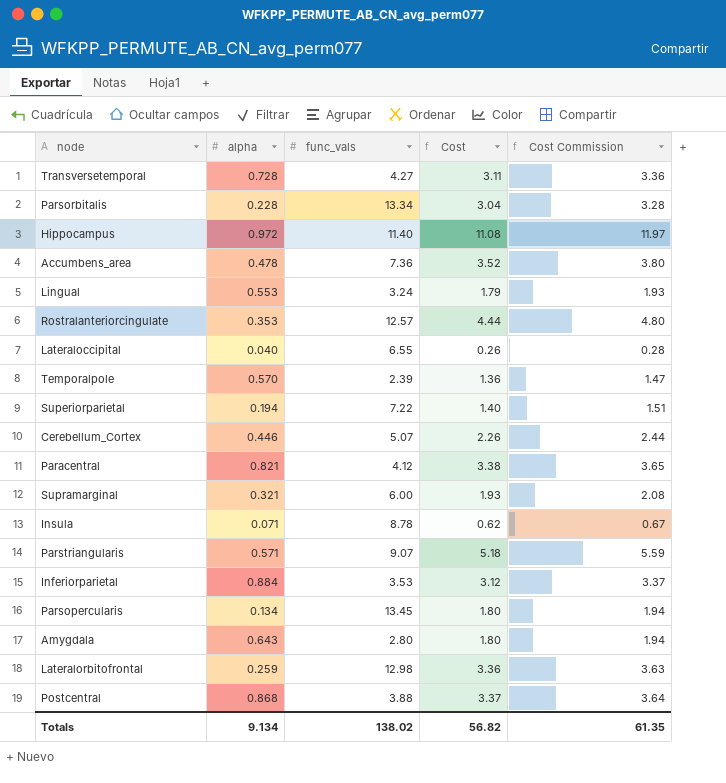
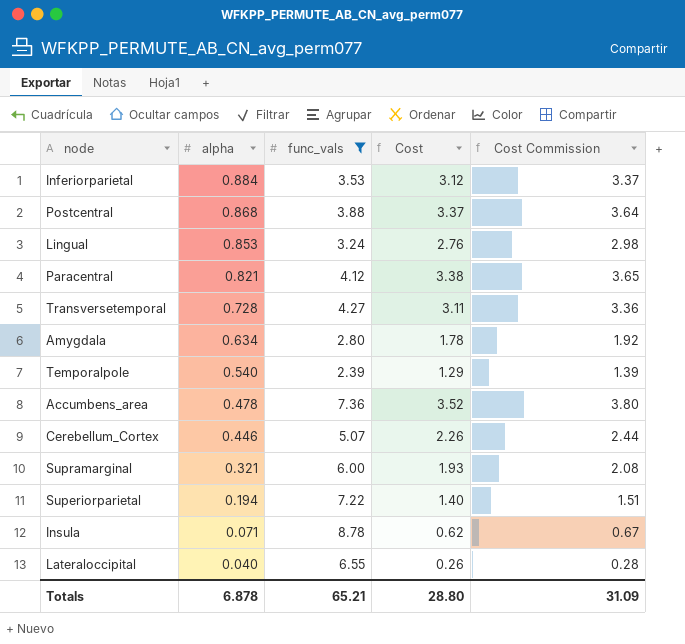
filter: none -> func_vals <= 8.78
row order: none -> alpha descending
Lingual | alpha: 0.553 -> 0.853
Lingual | Cost: 1.79 -> 2.76
Lingual | Cost Commission: 1.93 -> 2.98
Amygdala | alpha: 0.643 -> 0.634
Amygdala | Cost: 1.80 -> 1.78
Amygdala | Cost Commission: 1.94 -> 1.92
Temporalpole | alpha: 0.570 -> 0.540
Temporalpole | Cost: 1.36 -> 1.29
Temporalpole | Cost Commission: 1.47 -> 1.39
Totals | alpha: 9.134 -> 6.878
Totals | func_vals: 138.02 -> 65.21
Totals | Cost: 56.82 -> 28.80
Totals | Cost Commission: 61.35 -> 31.09

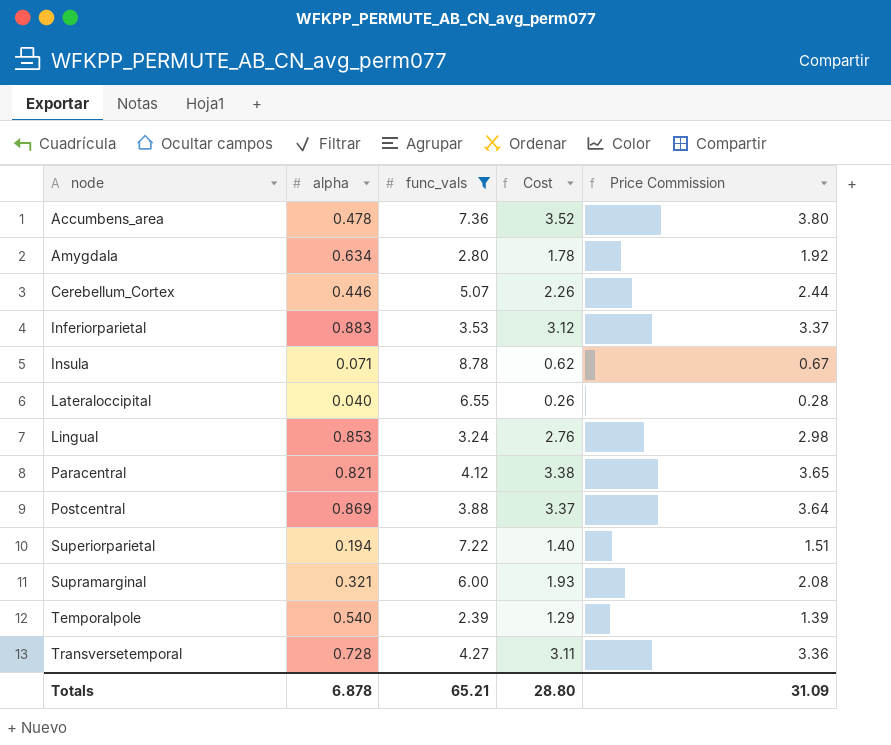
row order: alpha descending -> node ascending
column name: Cost Commission -> Price Commission
Inferiorparietal | alpha: 0.884 -> 0.883
Postcentral | alpha: 0.868 -> 0.869

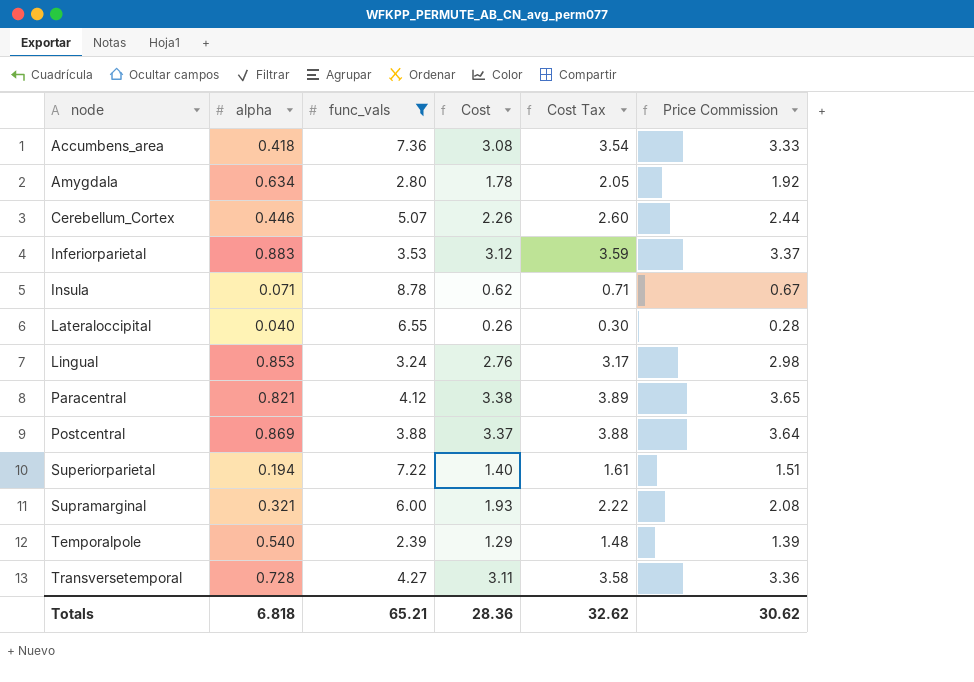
column Cost Tax | formula: none -> [Cost] * 1.15
Accumbens_area | alpha: 0.478 -> 0.418
Accumbens_area | Cost: 3.52 -> 3.08
Accumbens_area | Price Commission: 3.80 -> 3.33
Totals | alpha: 6.878 -> 6.818
Totals | Cost: 28.80 -> 28.36
Totals | Price Commission: 31.09 -> 30.62

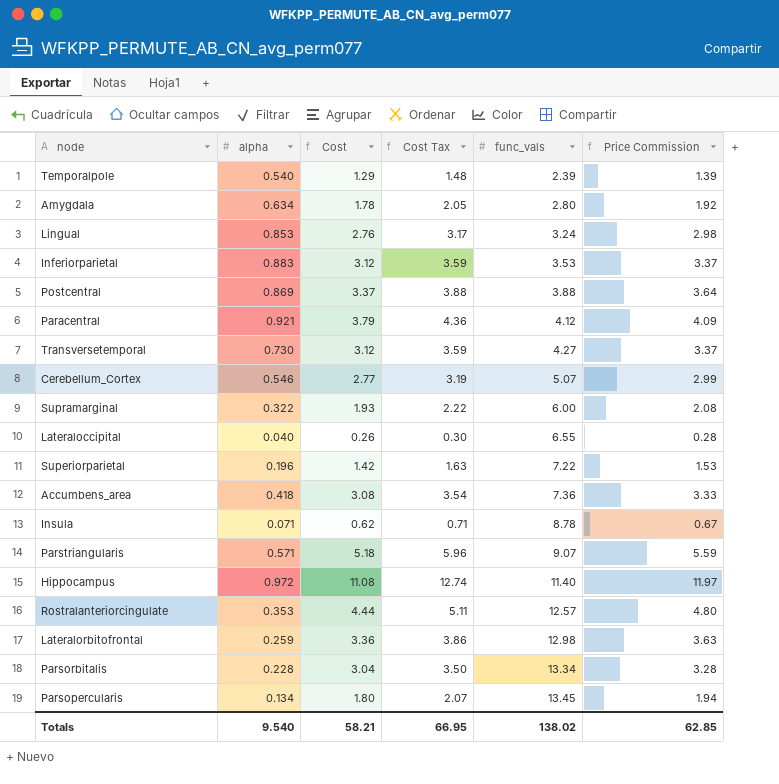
filter: func_vals <= 8.78 -> none
row order: node ascending -> func_vals ascending
column func_vals | position: 3 -> 5
Paracentral | alpha: 0.821 -> 0.921
Paracentral | Cost: 3.38 -> 3.79
Paracentral | Cost Tax: 3.89 -> 4.36
Paracentral | Price Commission: 3.65 -> 4.09
Transversetemporal | alpha: 0.728 -> 0.730
Transversetemporal | Cost: 3.11 -> 3.12
Transversetemporal | Cost Tax: 3.58 -> 3.59
Transversetemporal | Price Commission: 3.36 -> 3.37
Cerebellum_Cortex | alpha: 0.446 -> 0.546
Cerebellum_Cortex | Cost: 2.26 -> 2.77
Cerebellum_Cortex | Cost Tax: 2.60 -> 3.19
Cerebellum_Cortex | Price Commission: 2.44 -> 2.99
Supramarginal | alpha: 0.321 -> 0.322
Superiorparietal | alpha: 0.194 -> 0.196
Superiorparietal | Cost: 1.40 -> 1.42
Superiorparietal | Cost Tax: 1.61 -> 1.63
Superiorparietal | Price Commission: 1.51 -> 1.53
Totals | alpha: 6.818 -> 9.540
Totals | Cost: 28.36 -> 58.21
Totals | Cost Tax: 32.62 -> 66.95
Totals | func_vals: 65.21 -> 138.02
Totals | Price Commission: 30.62 -> 62.85

